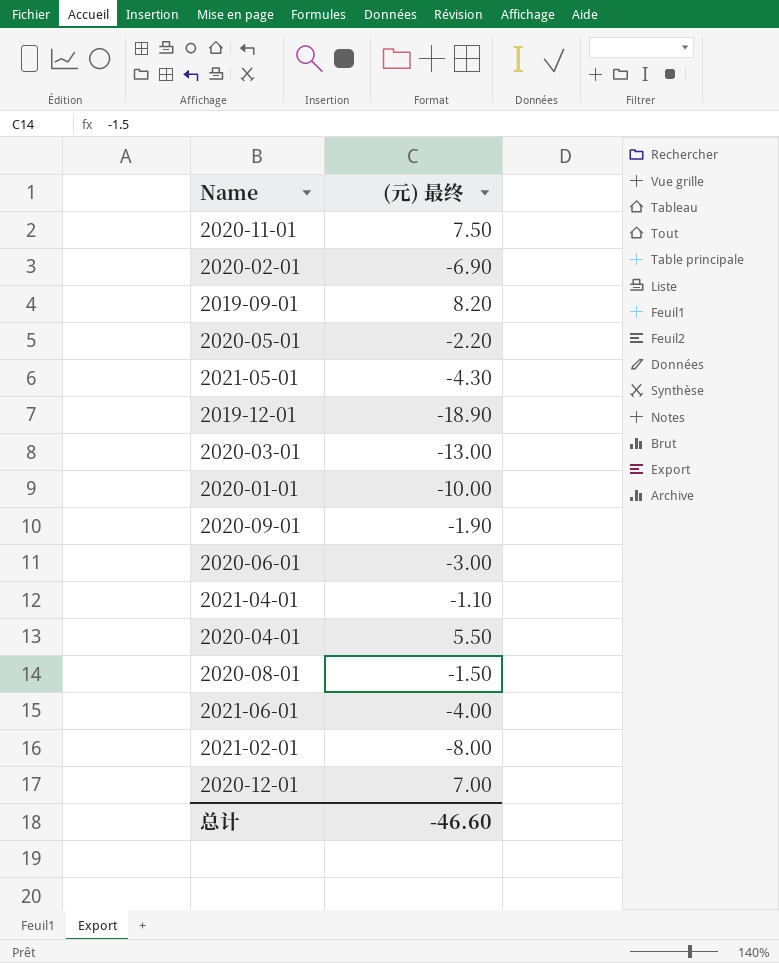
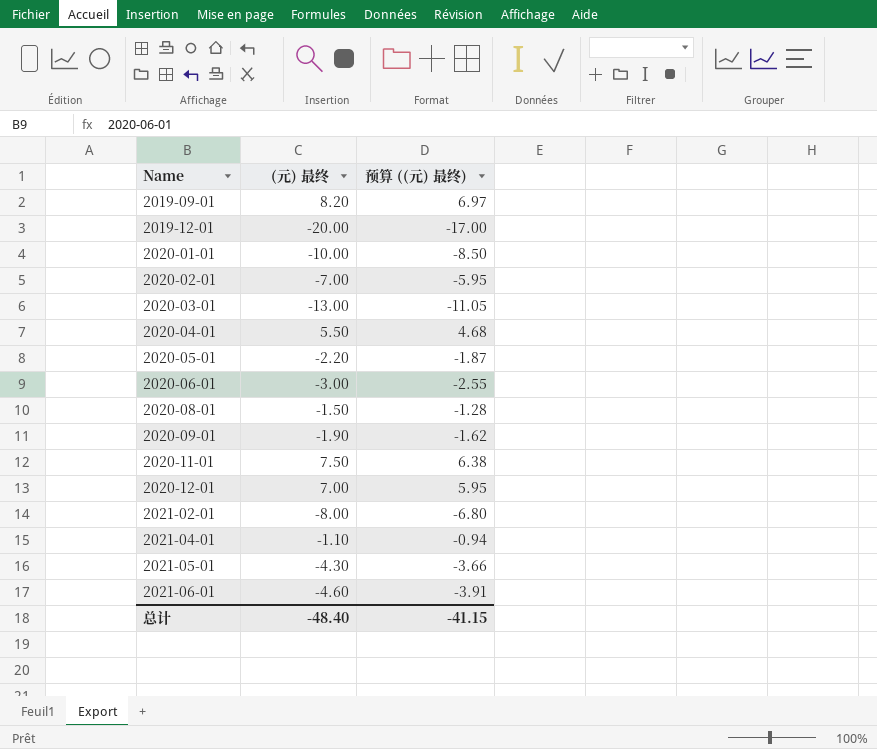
row order: none -> Name ascending
column 预算 ((元) 最终) | formula: none -> [(元) 最终] * 0.85
2019-12-01 | (元) 最终: -18.90 -> -20.00
2020-02-01 | (元) 最终: -6.90 -> -7.00
2021-06-01 | (元) 最终: -4.00 -> -4.60
总计 | (元) 最终: -46.60 -> -48.40

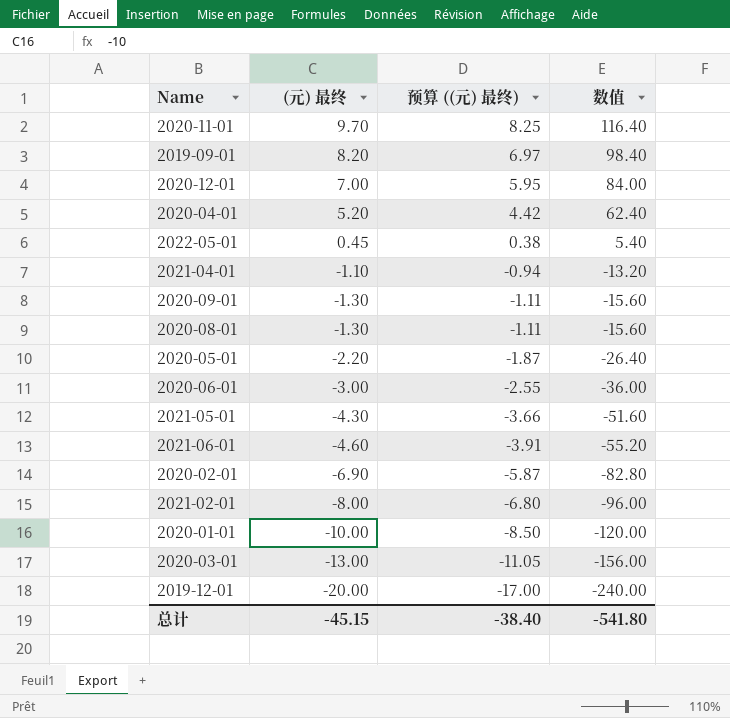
row order: Name ascending -> (元) 最终 descending
column 数值 | formula: none -> [(元) 最终] * 12
2020-11-01 | (元) 最终: 7.50 -> 9.70
2020-11-01 | 预算 ((元) 最终): 6.38 -> 8.25
2020-04-01 | (元) 最终: 5.50 -> 5.20
2020-04-01 | 预算 ((元) 最终): 4.68 -> 4.42
row 2022-05-01: none -> 0.45 | 0.38 | 5.40
2020-09-01 | (元) 最终: -1.90 -> -1.30
2020-09-01 | 预算 ((元) 最终): -1.62 -> -1.11
2020-08-01 | (元) 最终: -1.50 -> -1.30
2020-08-01 | 预算 ((元) 最终): -1.28 -> -1.11
2020-02-01 | (元) 最终: -7.00 -> -6.90
2020-02-01 | 预算 ((元) 最终): -5.95 -> -5.87
总计 | (元) 最终: -48.40 -> -45.15
总计 | 预算 ((元) 最终): -41.15 -> -38.40

